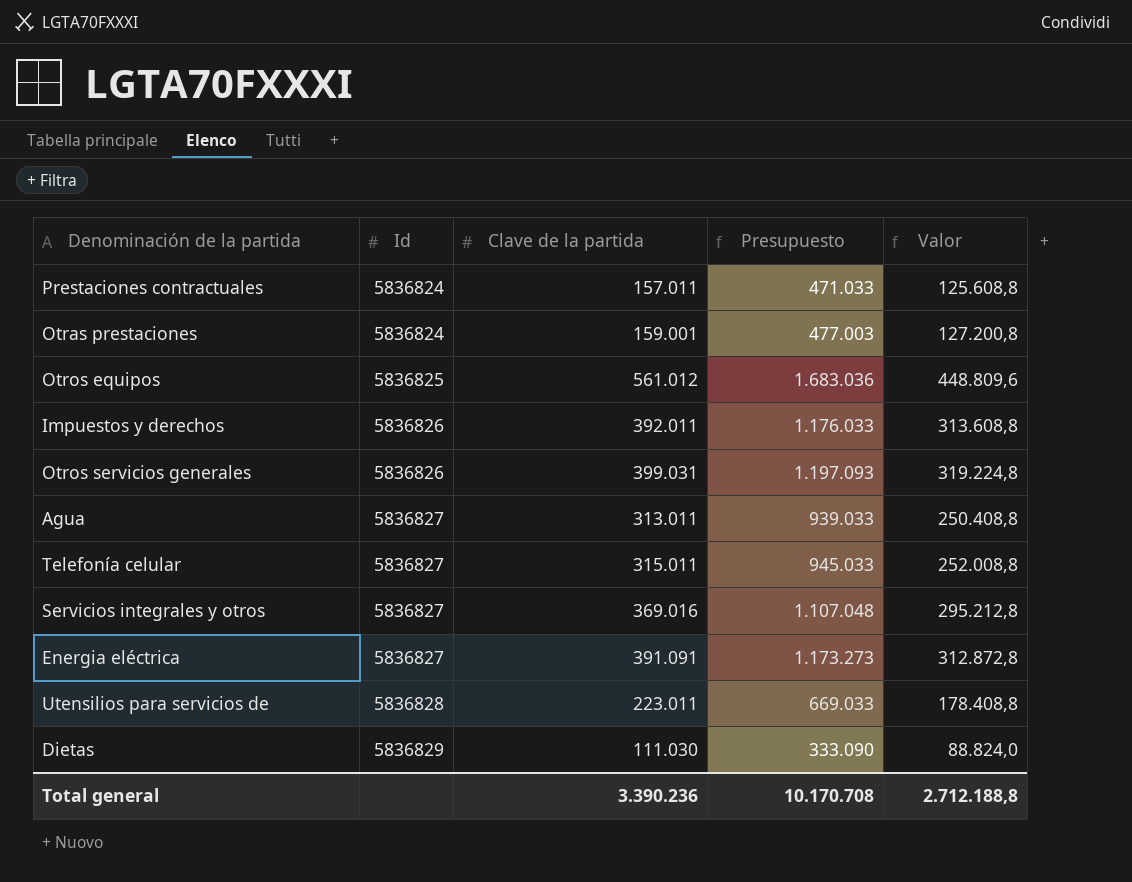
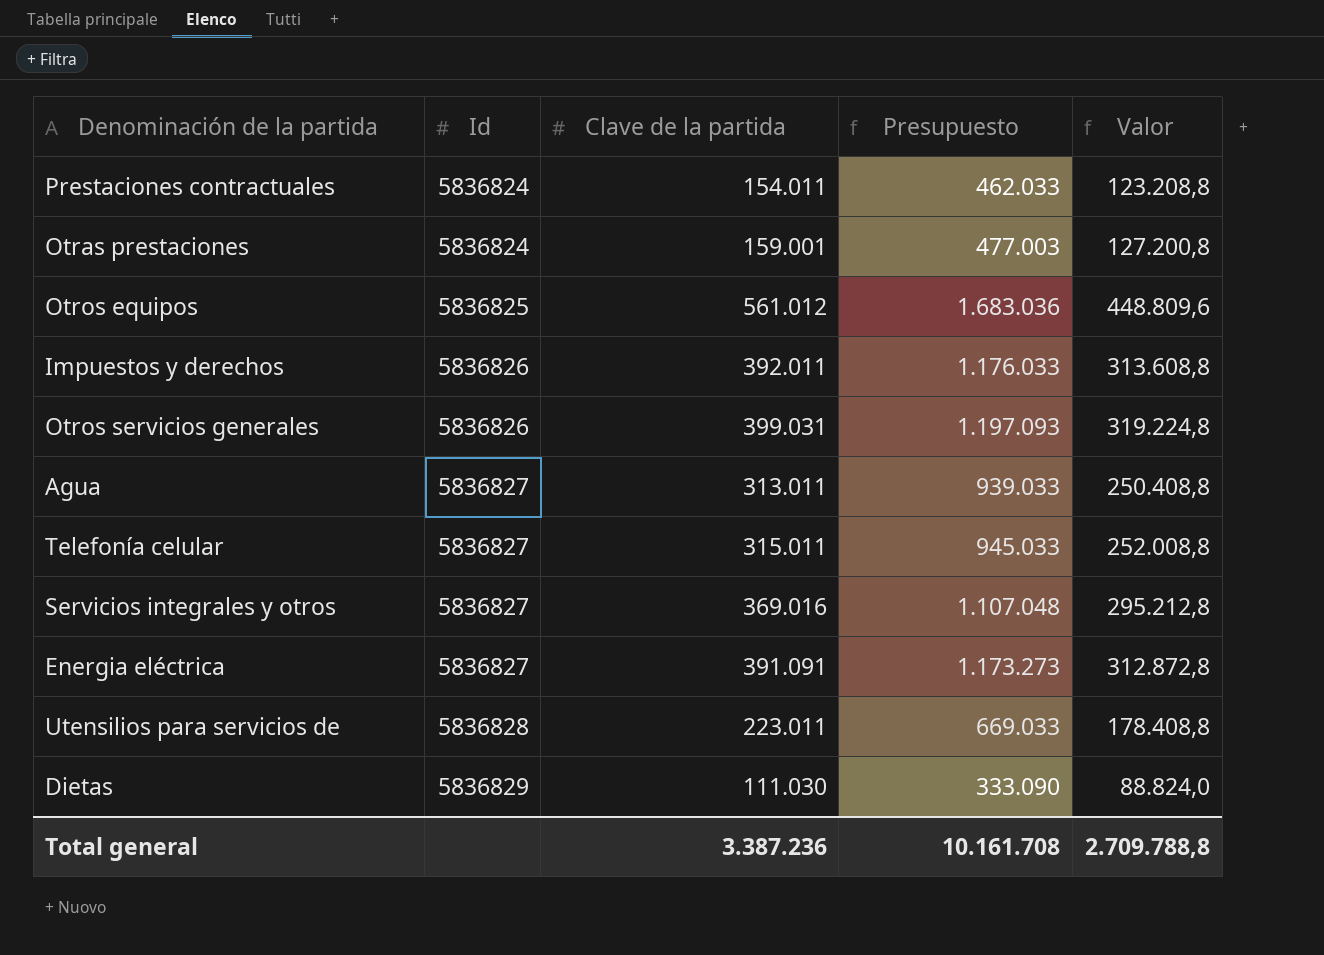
Prestaciones contractuales | Clave de la partida: 157.011 -> 154.011
Prestaciones contractuales | Presupuesto: 471.033 -> 462.033
Prestaciones contractuales | Valor: 125.608,8 -> 123.208,8
Total general | Clave de la partida: 3.390.236 -> 3.387.236
Total general | Presupuesto: 10.170.708 -> 10.161.708
Total general | Valor: 2.712.188,8 -> 2.709.788,8

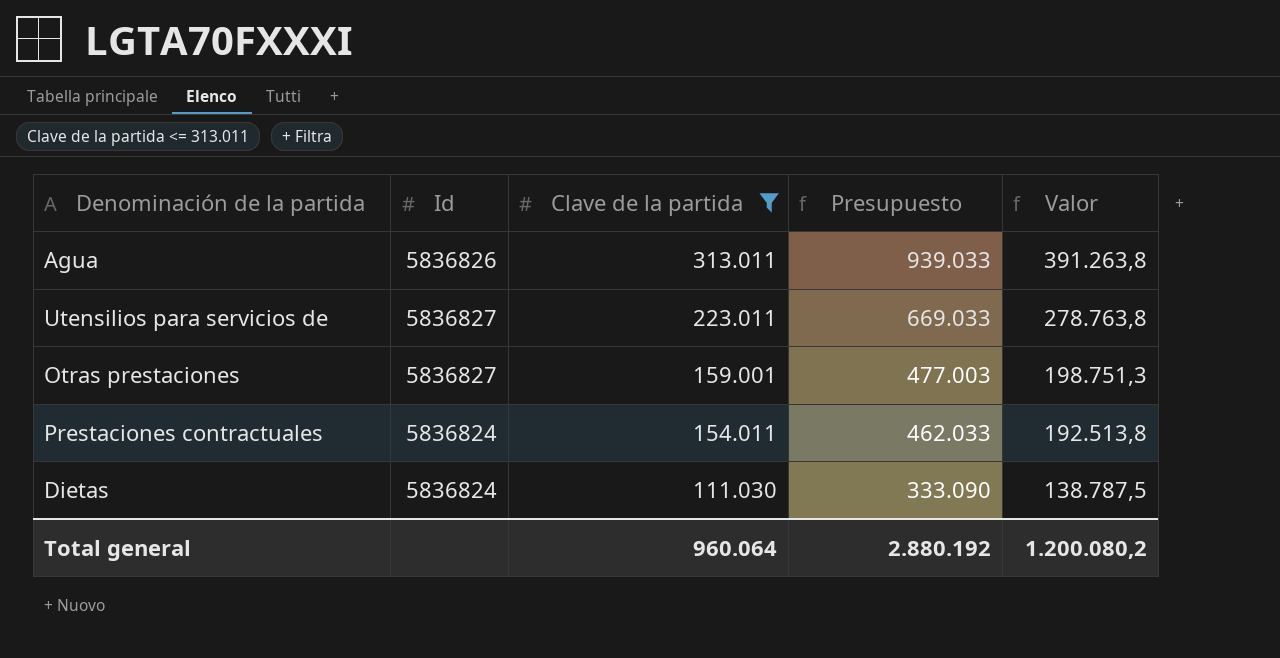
filter: none -> Clave de la partida <= 313.011
row order: Id ascending -> Clave de la partida descending
column Valor | formula: [Clave de la partida] * 0,8 -> [Clave de la partida] * 1,25
Agua | Id: 5836827 -> 5836826
Utensilios para servicios de | Id: 5836828 -> 5836827
Otras prestaciones | Id: 5836824 -> 5836827
Dietas | Id: 5836829 -> 5836824
Total general | Clave de la partida: 3.387.236 -> 960.064
Total general | Presupuesto: 10.161.708 -> 2.880.192
Total general | Valor: 2.709.788,8 -> 1.200.080,2

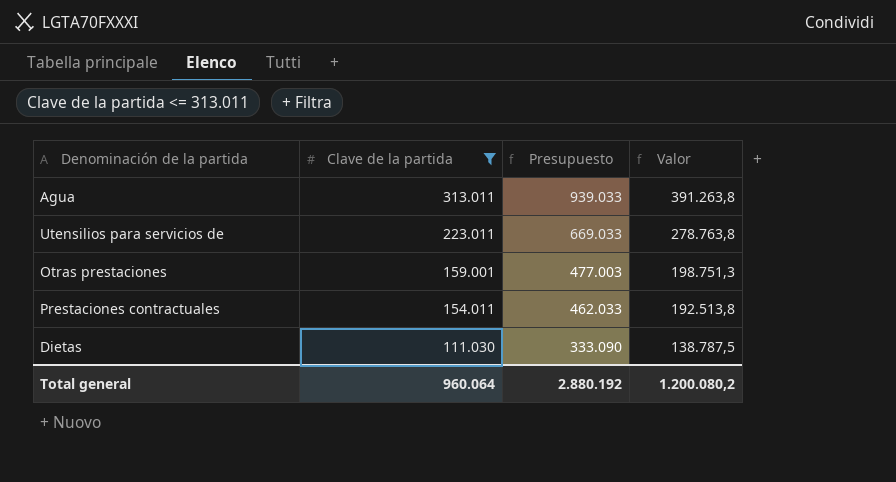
column Id | position: 2 -> none

